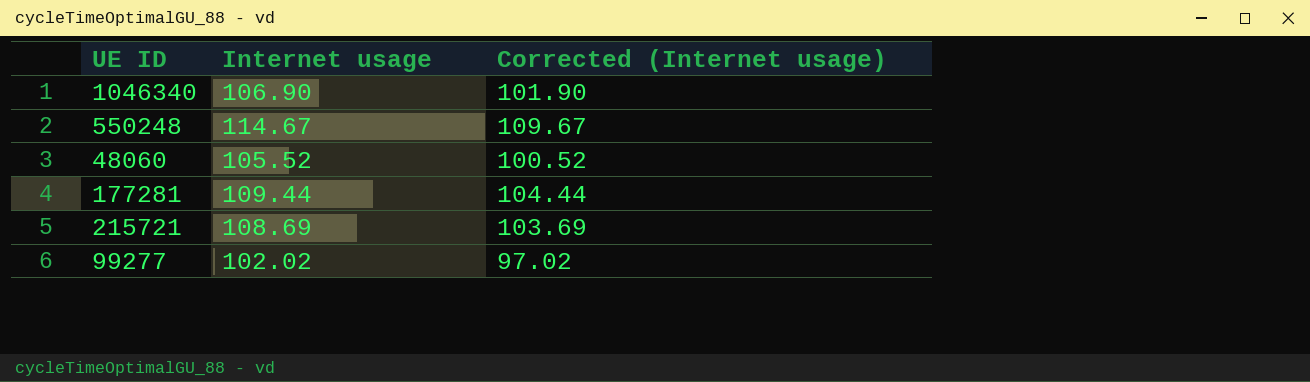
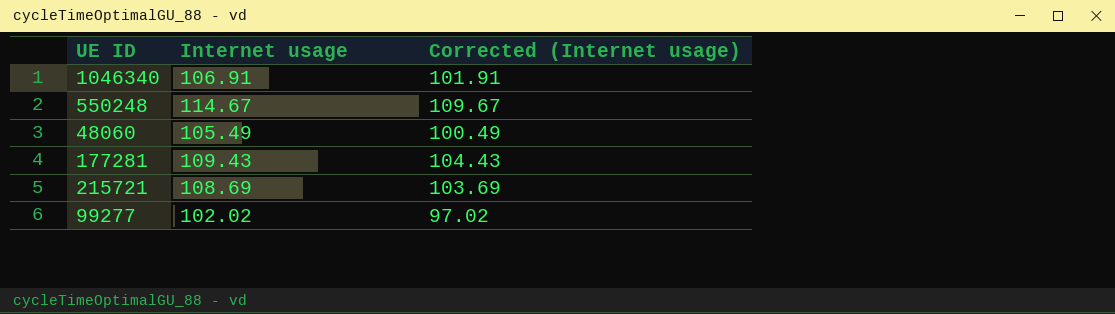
1046340 | Internet usage: 106.90 -> 106.91
1046340 | Corrected (Internet usage): 101.90 -> 101.91
48060 | Internet usage: 105.52 -> 105.49
48060 | Corrected (Internet usage): 100.52 -> 100.49
177281 | Internet usage: 109.44 -> 109.43
177281 | Corrected (Internet usage): 104.44 -> 104.43

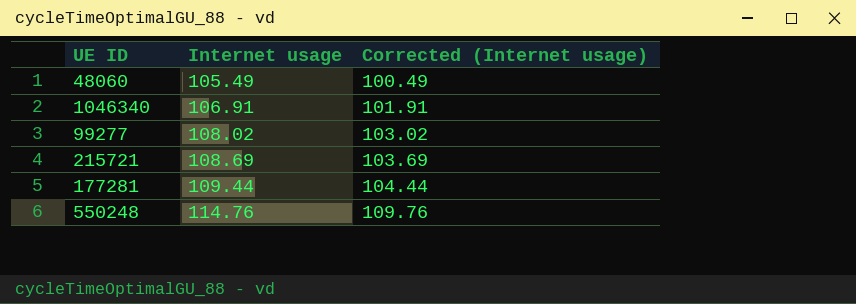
row order: none -> Internet usage ascending
99277 | Internet usage: 102.02 -> 108.02
99277 | Corrected (Internet usage): 97.02 -> 103.02
177281 | Internet usage: 109.43 -> 109.44
177281 | Corrected (Internet usage): 104.43 -> 104.44
550248 | Internet usage: 114.67 -> 114.76
550248 | Corrected (Internet usage): 109.67 -> 109.76

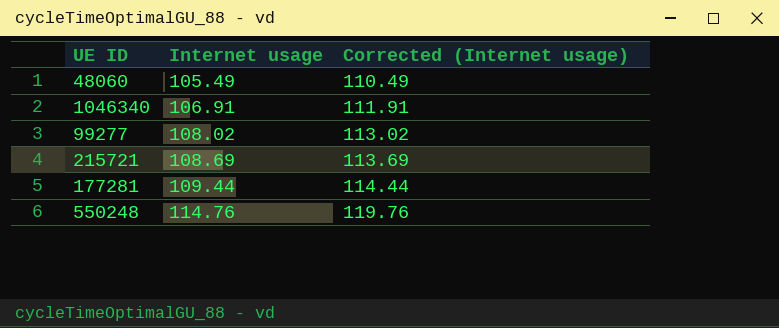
column Corrected (Internet usage) | formula: [Internet usage] - 5 -> [Internet usage] + 5

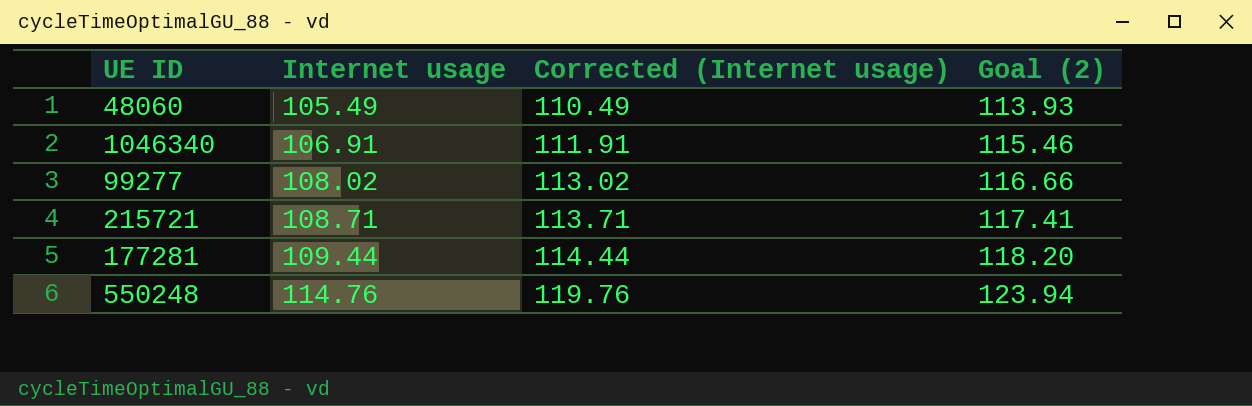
column Goal (2) | formula: none -> [Internet usage] * 1.08
215721 | Internet usage: 108.69 -> 108.71
215721 | Corrected (Internet usage): 113.69 -> 113.71

